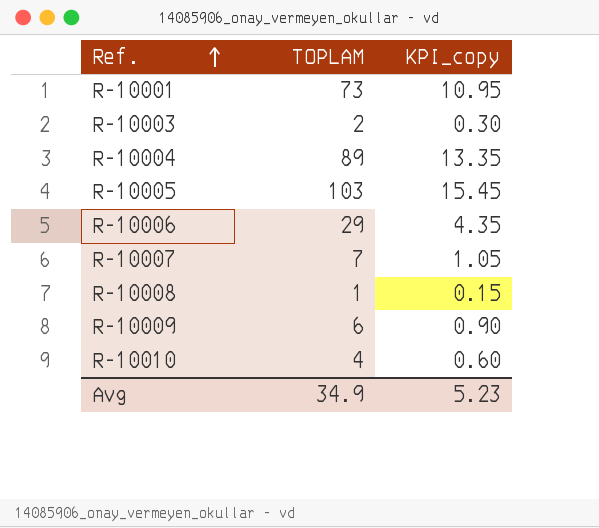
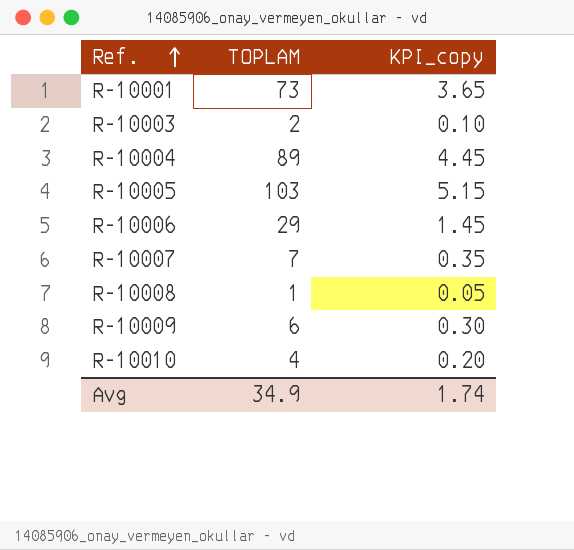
column KPI_copy | formula: [TOPLAM] * 0.15 -> [TOPLAM] * 0.05
Avg | KPI_copy: 5.23 -> 1.74

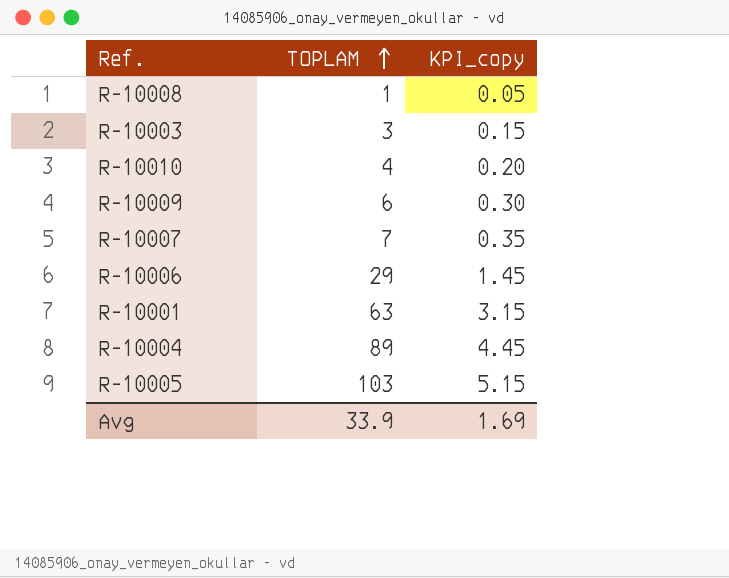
row order: Ref. ascending -> TOPLAM ascending
R-10003 | TOPLAM: 2 -> 3
R-10003 | KPI_copy: 0.10 -> 0.15
R-10001 | TOPLAM: 73 -> 63
R-10001 | KPI_copy: 3.65 -> 3.15
Avg | TOPLAM: 34.9 -> 33.9
Avg | KPI_copy: 1.74 -> 1.69

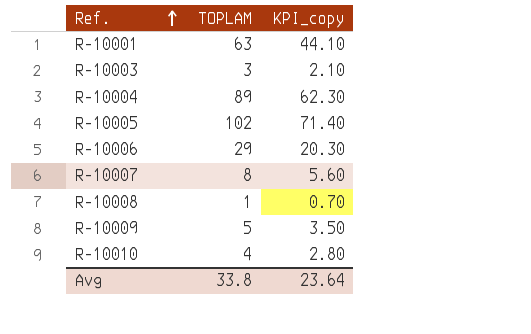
row order: TOPLAM ascending -> Ref. ascending
column KPI_copy | formula: [TOPLAM] * 0.05 -> [TOPLAM] * 0.7
R-10005 | TOPLAM: 103 -> 102
R-10007 | TOPLAM: 7 -> 8
R-10009 | TOPLAM: 6 -> 5
Avg | TOPLAM: 33.9 -> 33.8
Avg | KPI_copy: 1.69 -> 23.64

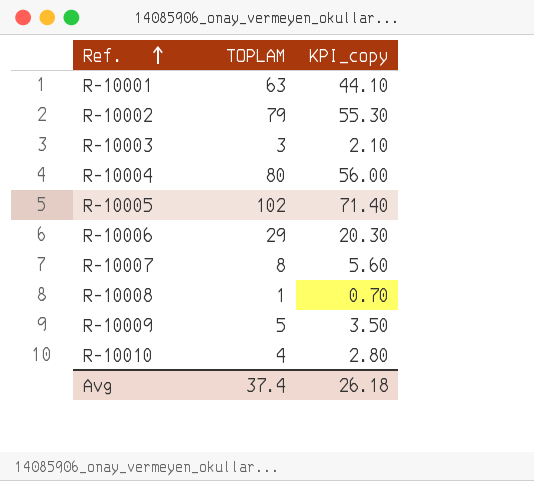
row R-10002: none -> 79 | 55.30
R-10004 | TOPLAM: 89 -> 80
R-10004 | KPI_copy: 62.30 -> 56.00
Avg | TOPLAM: 33.8 -> 37.4
Avg | KPI_copy: 23.64 -> 26.18

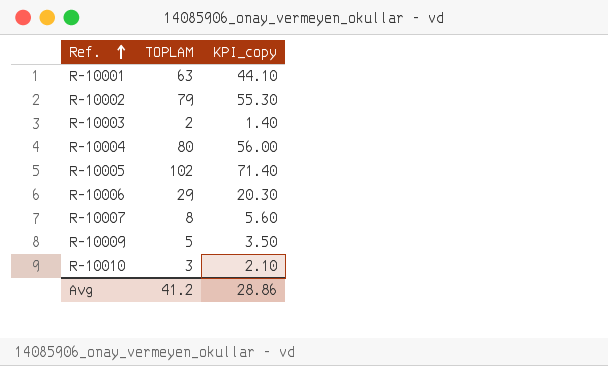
row R-10008: 1 | 0.70 -> none
R-10003 | TOPLAM: 3 -> 2
R-10003 | KPI_copy: 2.10 -> 1.40
R-10010 | TOPLAM: 4 -> 3
R-10010 | KPI_copy: 2.80 -> 2.10
Avg | TOPLAM: 37.4 -> 41.2
Avg | KPI_copy: 26.18 -> 28.86

